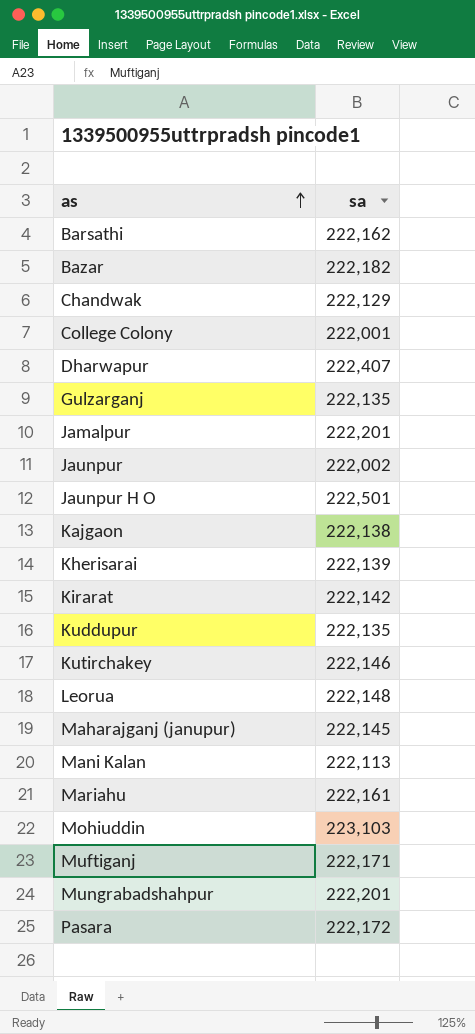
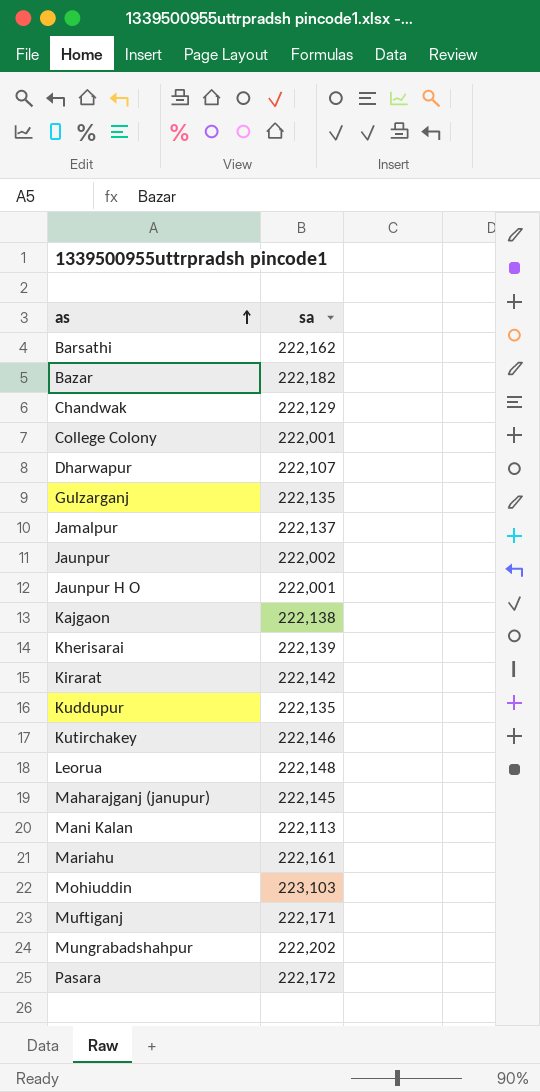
Dharwapur | sa: 222,407 -> 222,107
Jamalpur | sa: 222,201 -> 222,137
Jaunpur H O | sa: 222,501 -> 222,001
Mungrabadshahpur | sa: 222,201 -> 222,202

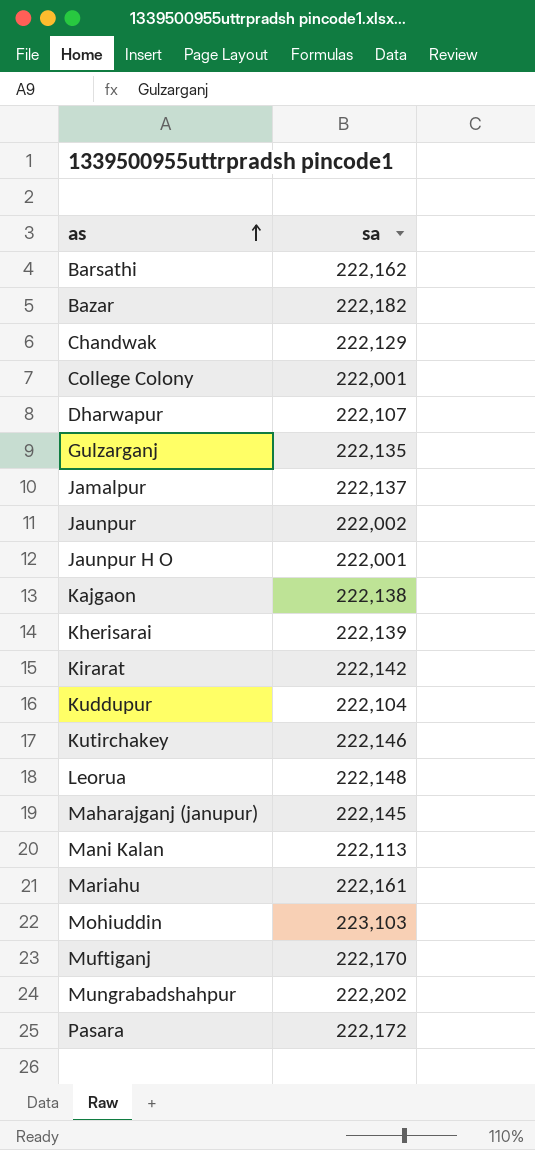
Kuddupur | sa: 222,135 -> 222,104
Muftiganj | sa: 222,171 -> 222,170

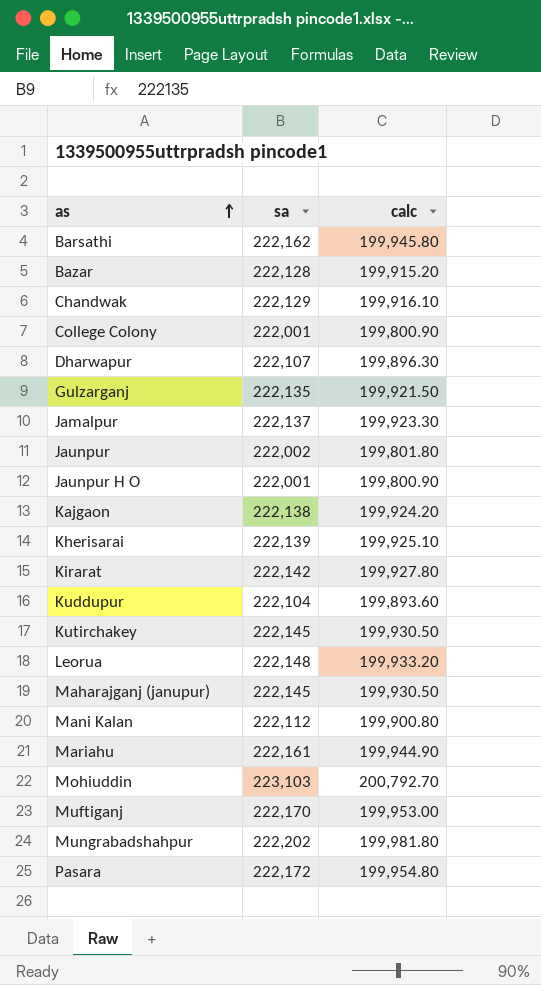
column calc | formula: none -> [sa] * 0.9
Bazar | sa: 222,182 -> 222,128
Kutirchakey | sa: 222,146 -> 222,145
Mani Kalan | sa: 222,113 -> 222,112

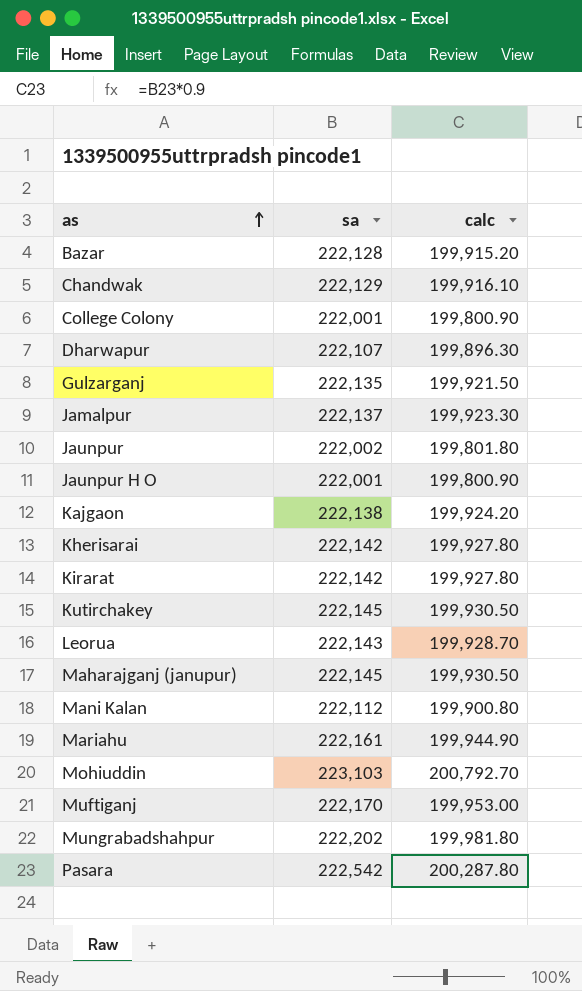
row Barsathi: 222,162 | 199,945.80 -> none
row Kuddupur: 222,104 | 199,893.60 -> none
Kherisarai | sa: 222,139 -> 222,142
Kherisarai | calc: 199,925.10 -> 199,927.80
Leorua | sa: 222,148 -> 222,143
Leorua | calc: 199,933.20 -> 199,928.70
Pasara | sa: 222,172 -> 222,542
Pasara | calc: 199,954.80 -> 200,287.80

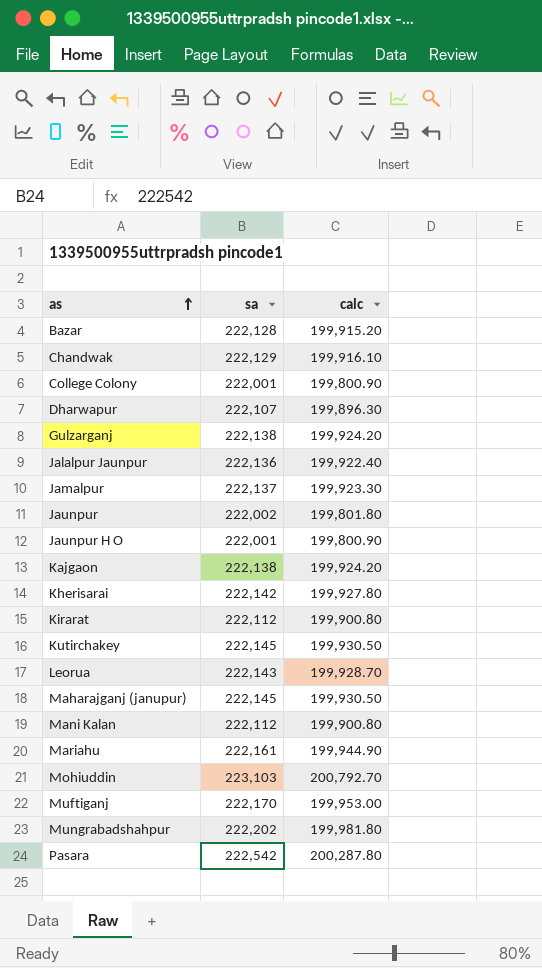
Gulzarganj | sa: 222,135 -> 222,138
Gulzarganj | calc: 199,921.50 -> 199,924.20
row Jalalpur Jaunpur: none -> 222,136 | 199,922.40
Kirarat | sa: 222,142 -> 222,112
Kirarat | calc: 199,927.80 -> 199,900.80

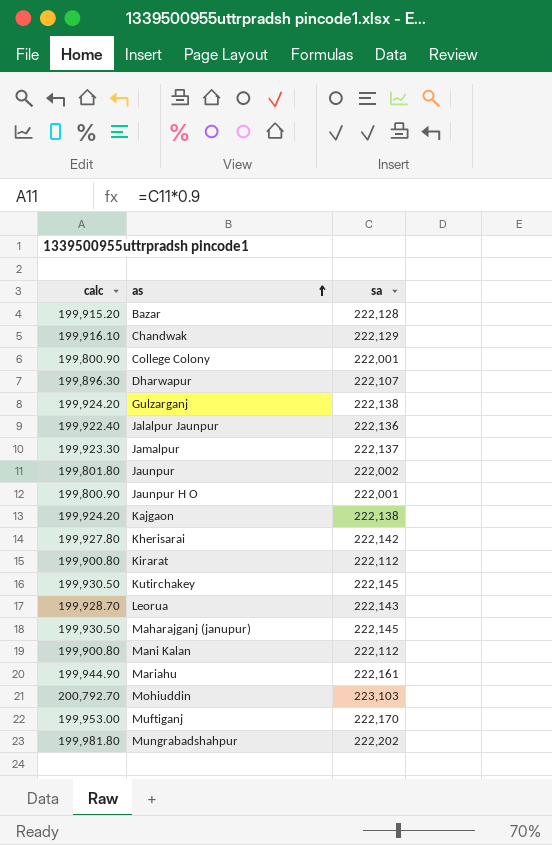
column calc | position: 3 -> 1
row Pasara: 222,542 | 200,287.80 -> none

